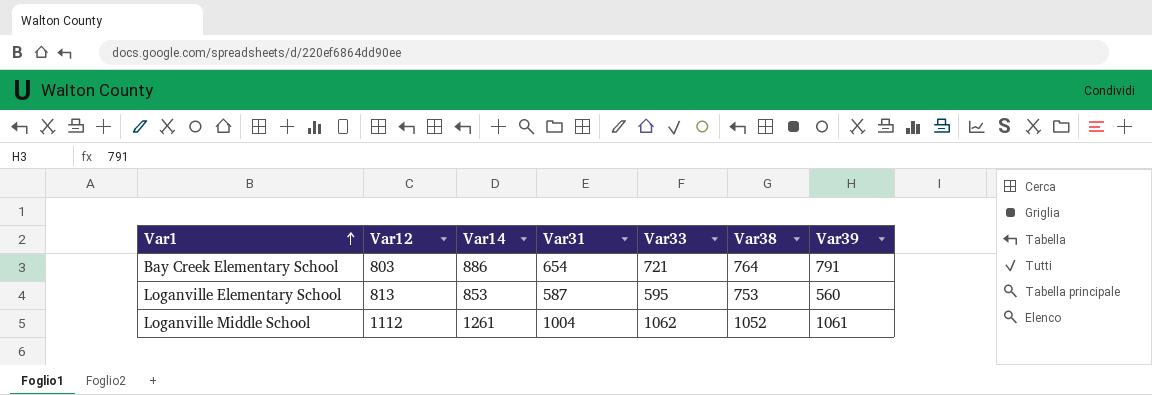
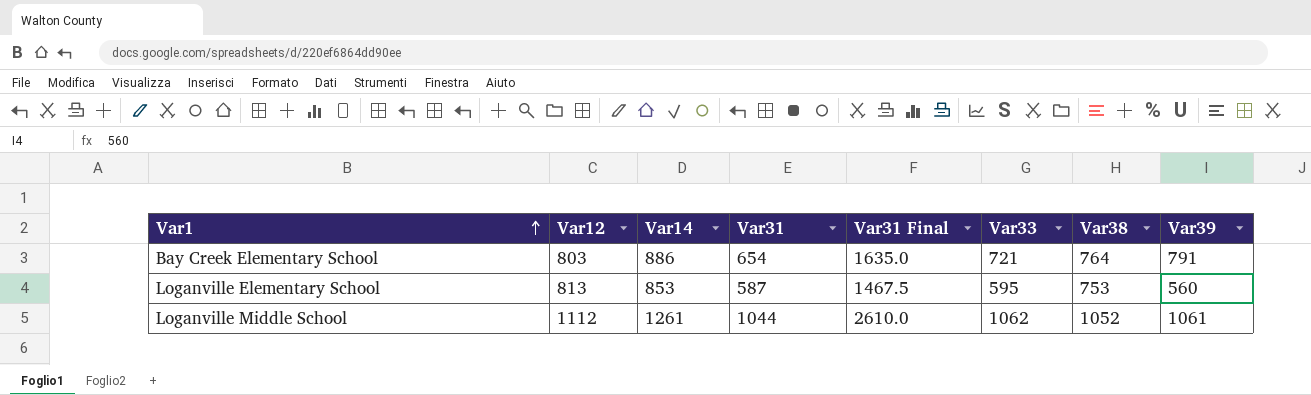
column Var31 Final | formula: none -> [Var31] * 2.5
Loganville Middle School | Var31: 1004 -> 1044

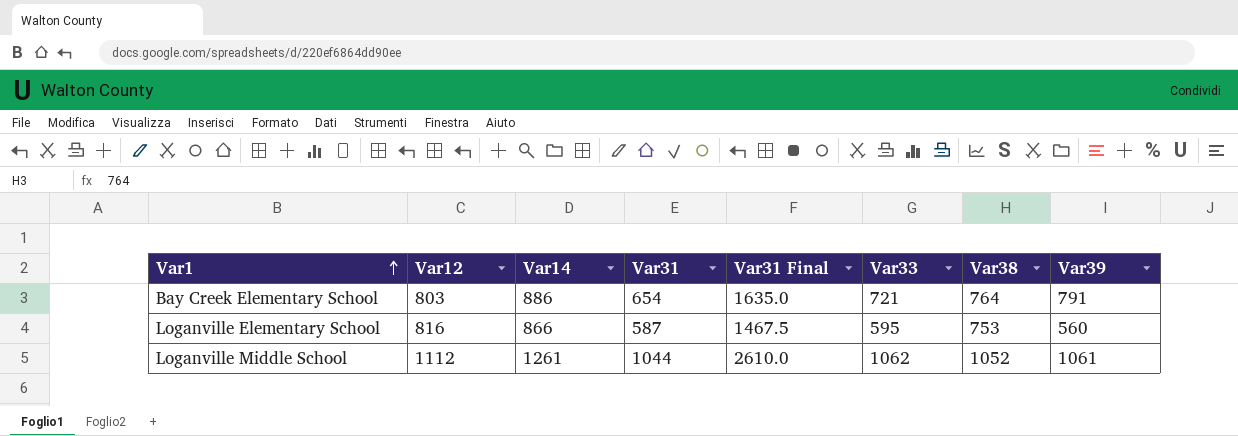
Loganville Elementary School | Var12: 813 -> 816
Loganville Elementary School | Var14: 853 -> 866

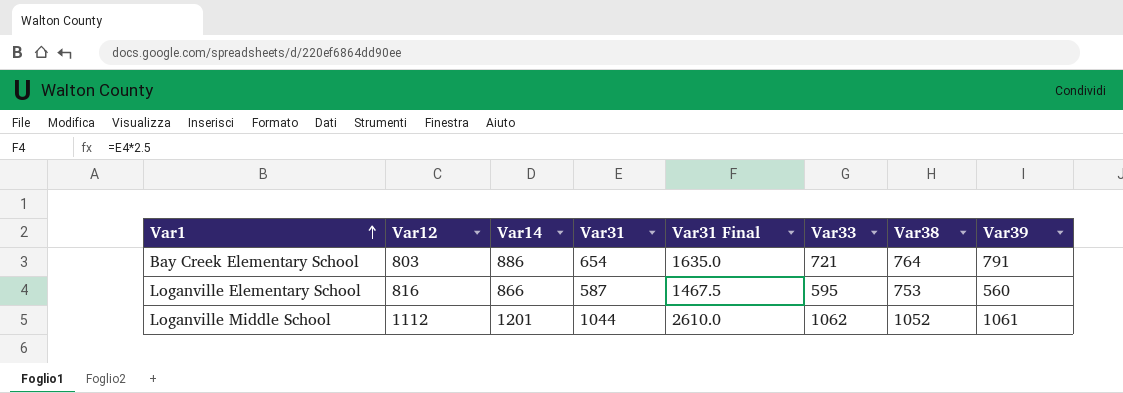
Loganville Middle School | Var14: 1261 -> 1201

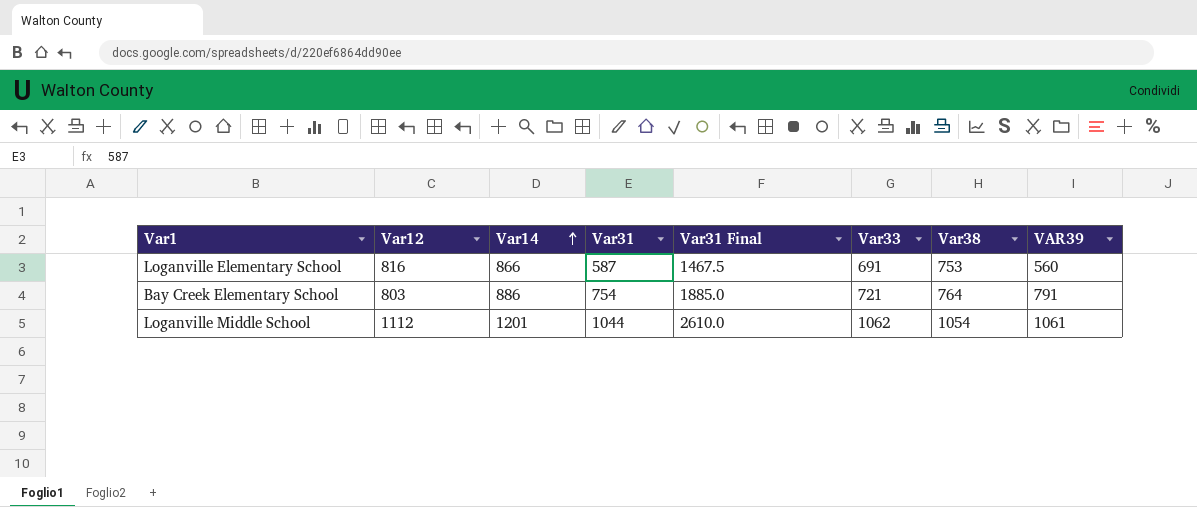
row order: Var1 ascending -> Var14 ascending
column name: Var39 -> VAR39
Loganville Elementary School | Var33: 595 -> 691
Bay Creek Elementary School | Var31: 654 -> 754
Bay Creek Elementary School | Var31 Final: 1635.0 -> 1885.0
Loganville Middle School | Var38: 1052 -> 1054

